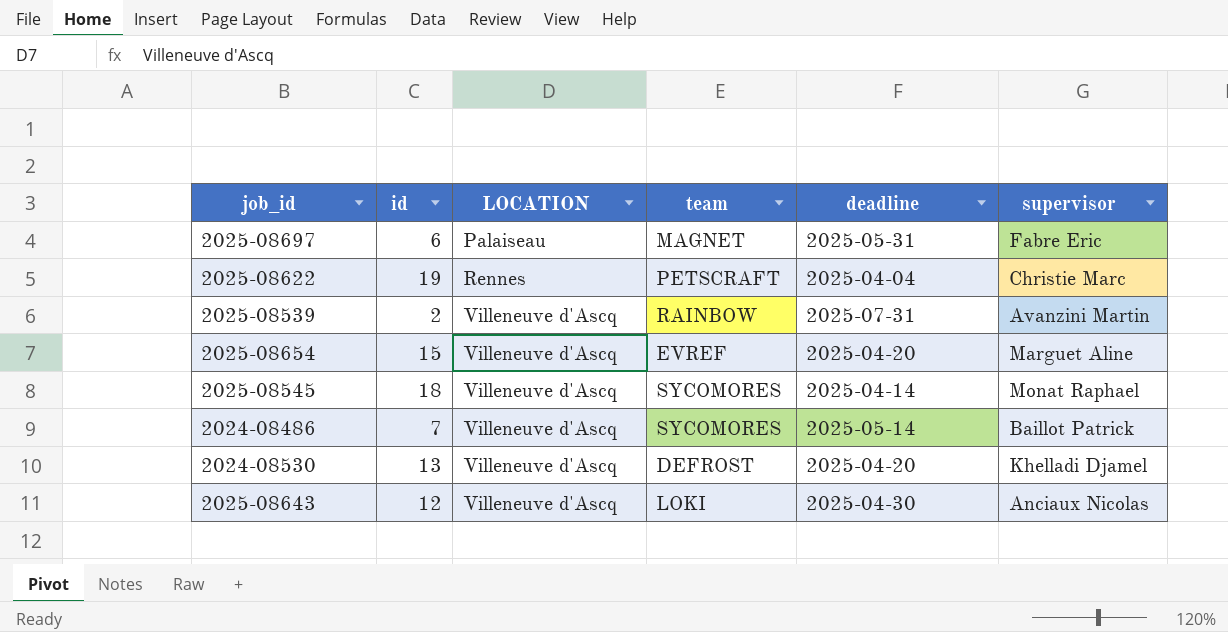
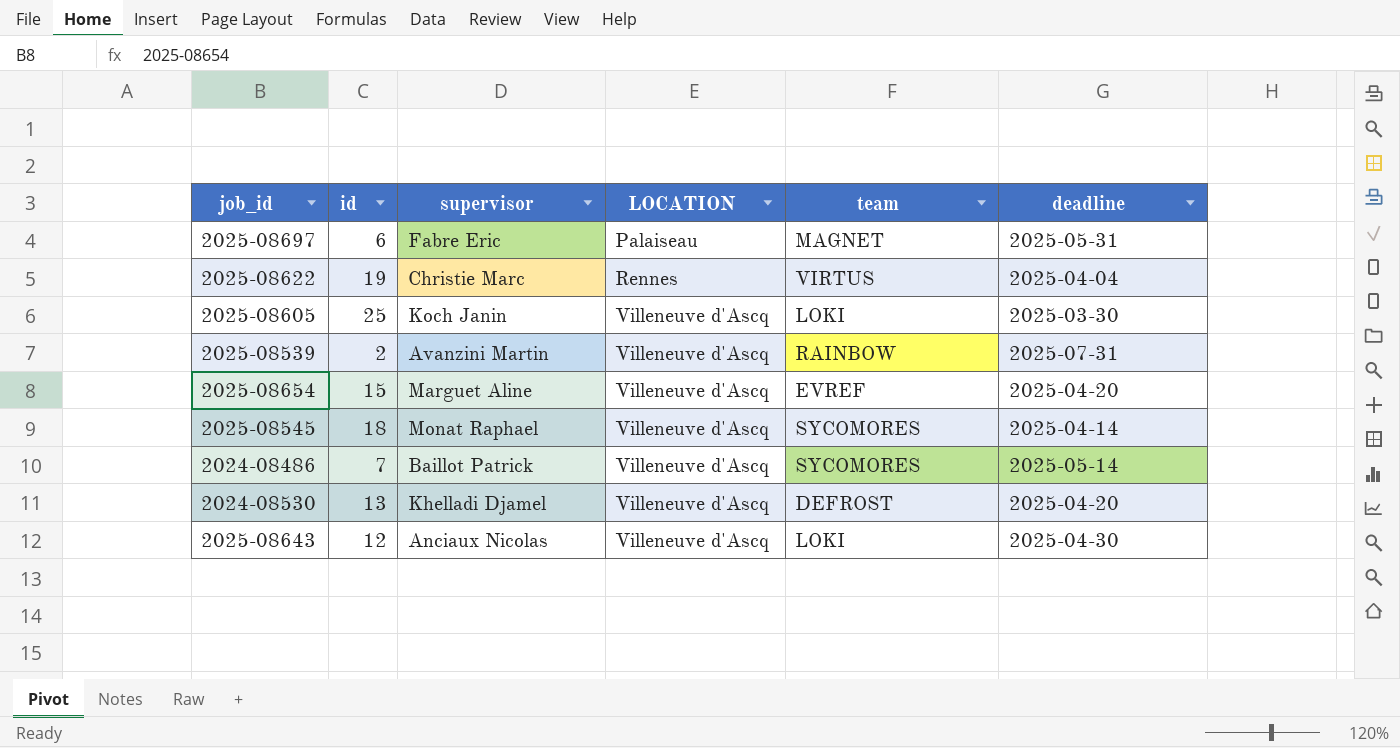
column supervisor | position: 6 -> 3
2025-08622 | team: PETSCRAFT -> VIRTUS
row 2025-08605: none -> 25 | Koch Janin | Villeneuve d'Ascq | LOKI | 2025-03-30

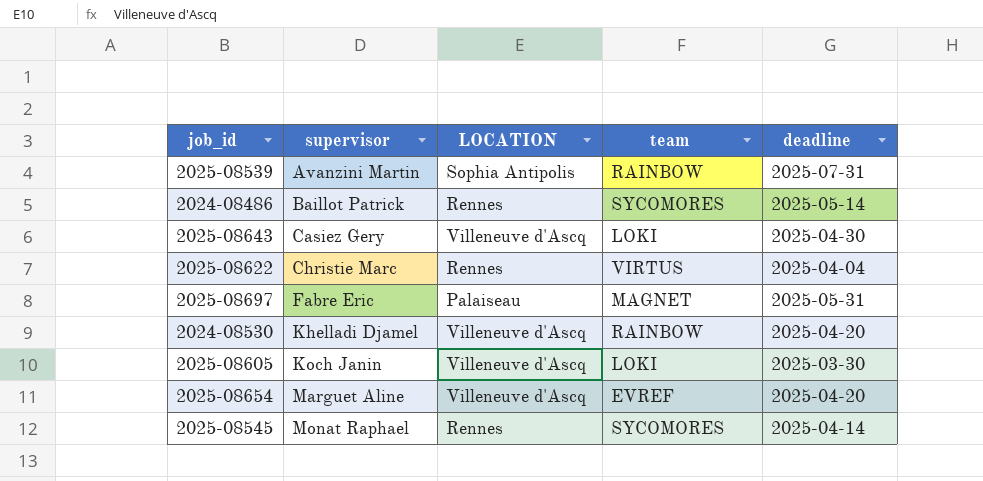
row order: LOCATION ascending -> supervisor ascending
column id | position: 2 -> none
2025-08539 | LOCATION: Villeneuve d'Ascq -> Sophia Antipolis
2024-08486 | LOCATION: Villeneuve d'Ascq -> Rennes
2025-08643 | supervisor: Anciaux Nicolas -> Casiez Gery
2024-08530 | team: DEFROST -> RAINBOW
2025-08545 | LOCATION: Villeneuve d'Ascq -> Rennes

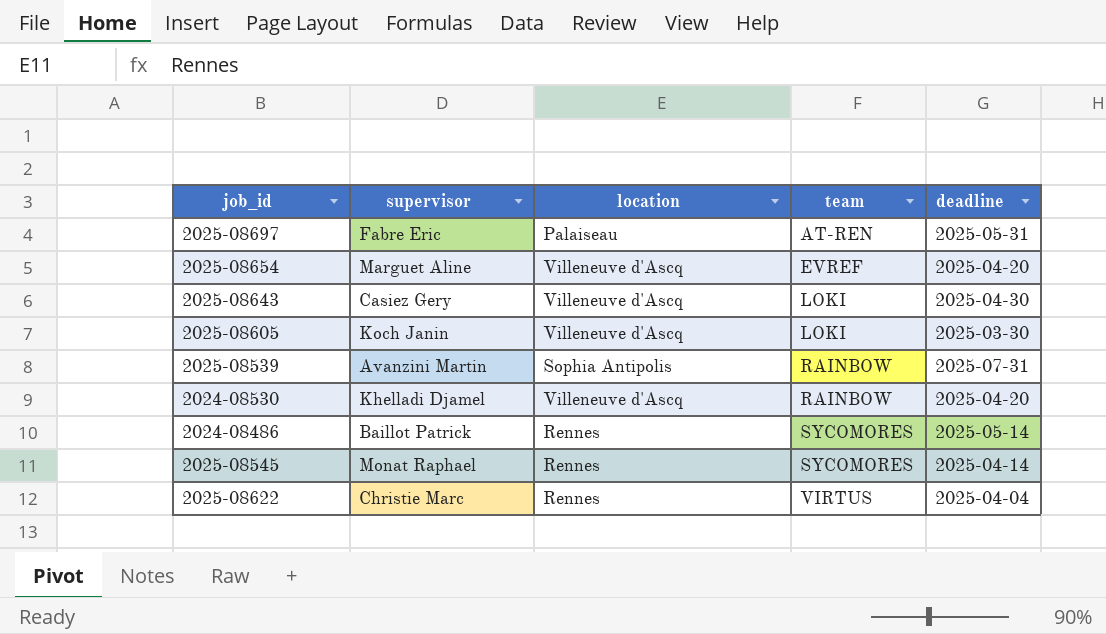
row order: supervisor ascending -> team ascending
column name: LOCATION -> location
2025-08697 | team: MAGNET -> AT-REN

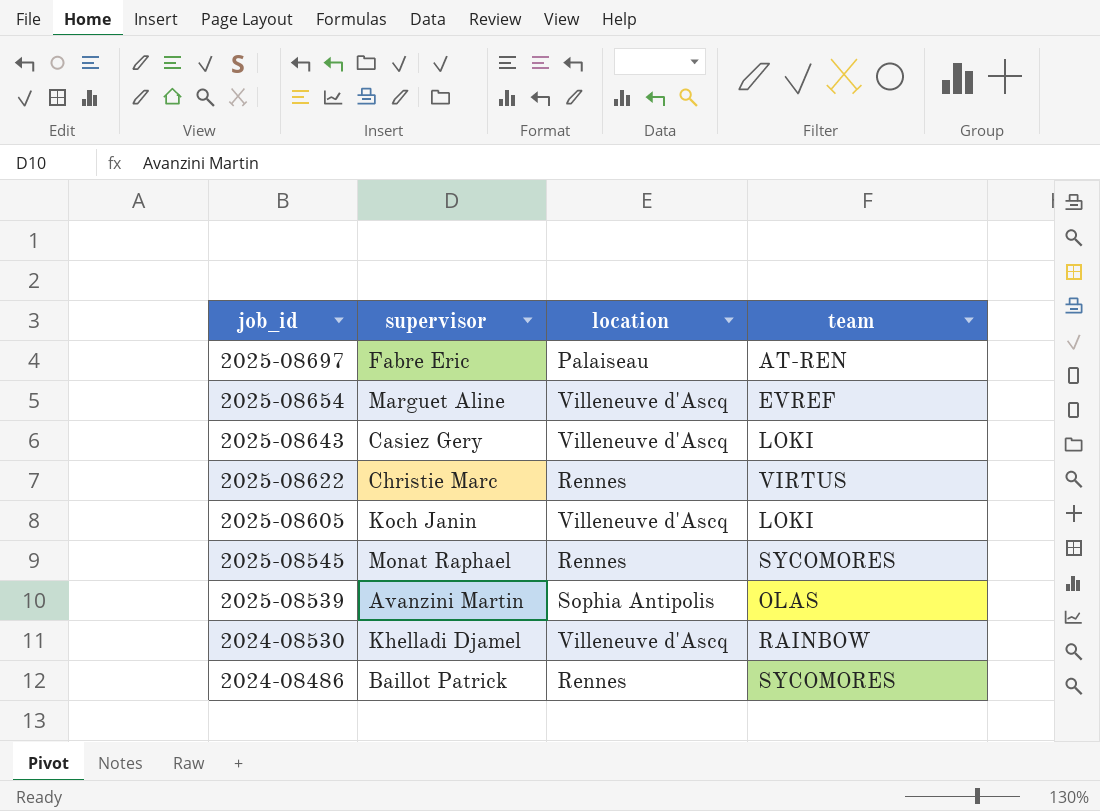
row order: team ascending -> job_id descending
column deadline | position: 5 -> none
2025-08539 | team: RAINBOW -> OLAS

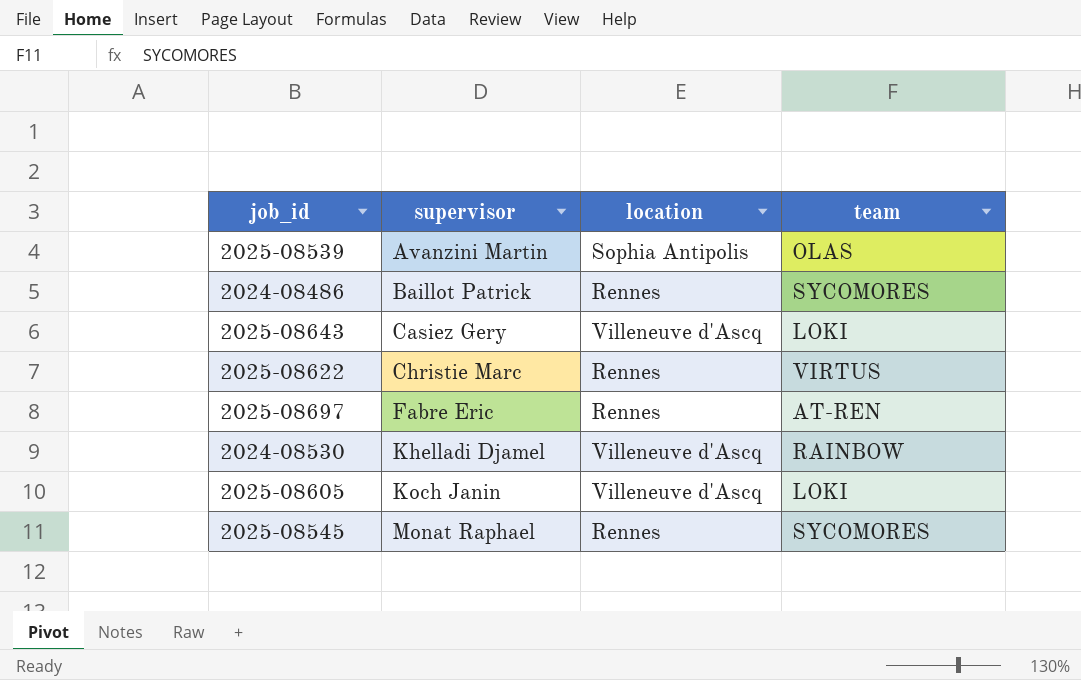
row order: job_id descending -> supervisor ascending
row 2025-08654: Marguet Aline | Villeneuve d'Ascq | EVREF -> none
2025-08697 | location: Palaiseau -> Rennes

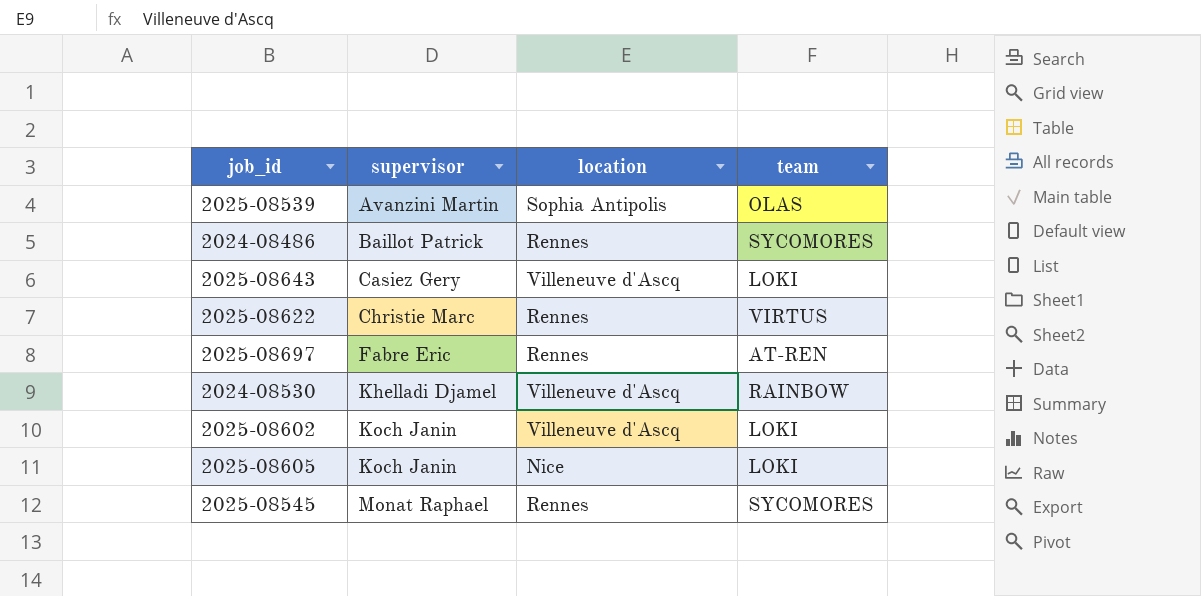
row 2025-08602: none -> Koch Janin | Villeneuve d'Ascq | LOKI
2025-08605 | location: Villeneuve d'Ascq -> Nice

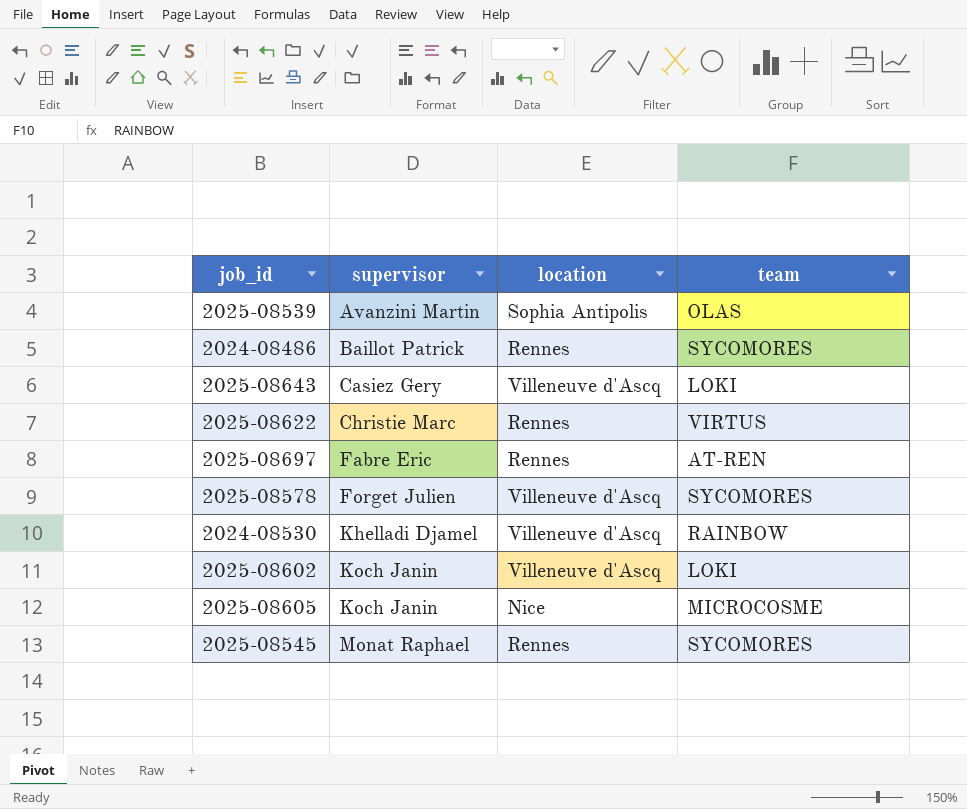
row 2025-08578: none -> Forget Julien | Villeneuve d'Ascq | SYCOMORES
2025-08605 | team: LOKI -> MICROCOSME

